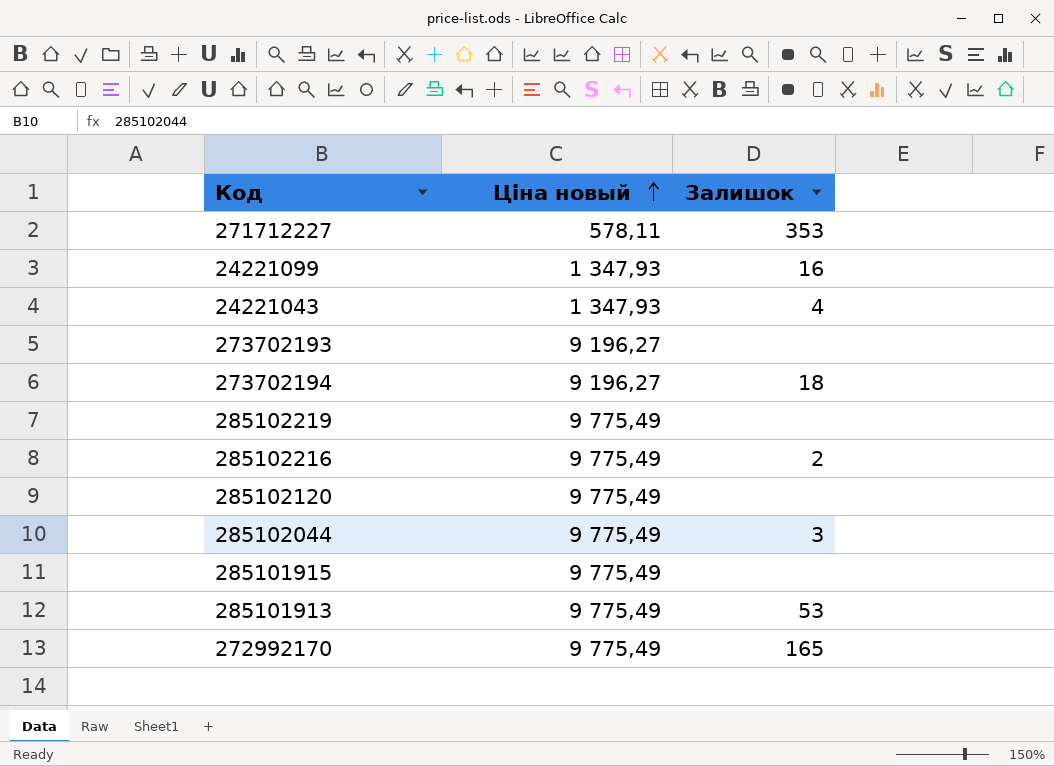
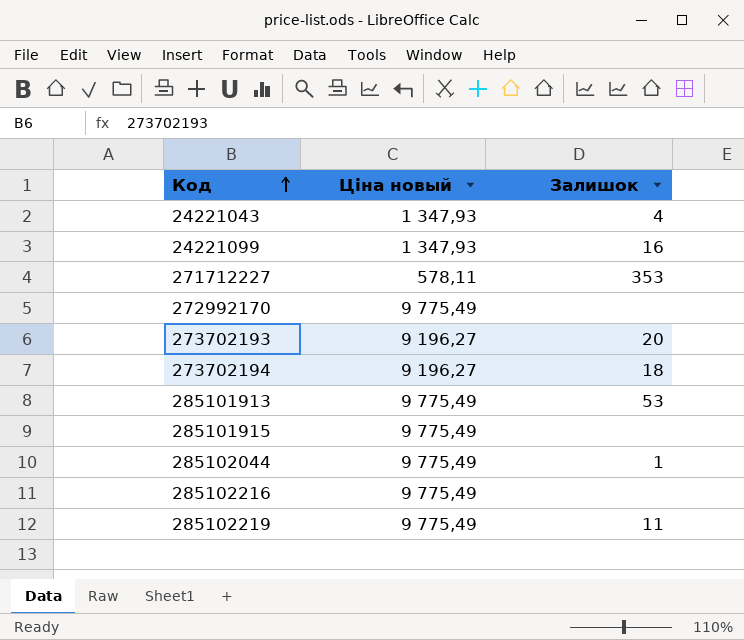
row order: Ціна новый ascending -> Код ascending
row 285102120: 9 775,49 | none -> none
272992170 | Залишок: 165 -> none
273702193 | Залишок: none -> 20
285102044 | Залишок: 3 -> 1
285102216 | Залишок: 2 -> none
285102219 | Залишок: none -> 11

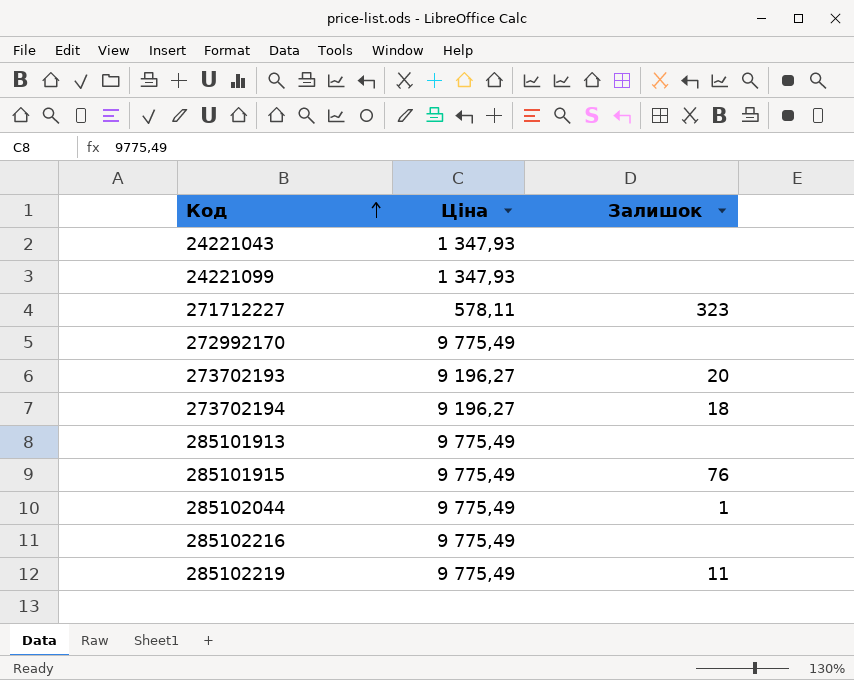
column name: Ціна новый -> Ціна
24221043 | Залишок: 4 -> none
24221099 | Залишок: 16 -> none
271712227 | Залишок: 353 -> 323
285101913 | Залишок: 53 -> none
285101915 | Залишок: none -> 76

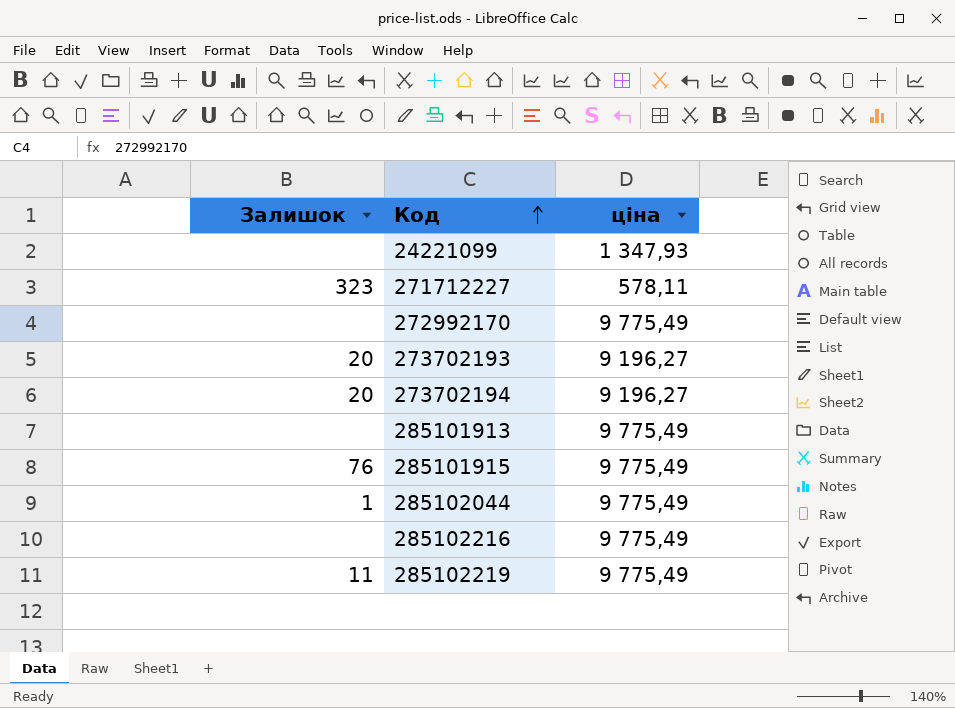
column Залишок | position: 3 -> 1
column name: Ціна -> ціна
row 24221043: 1 347,93 | none -> none
273702194 | Залишок: 18 -> 20

